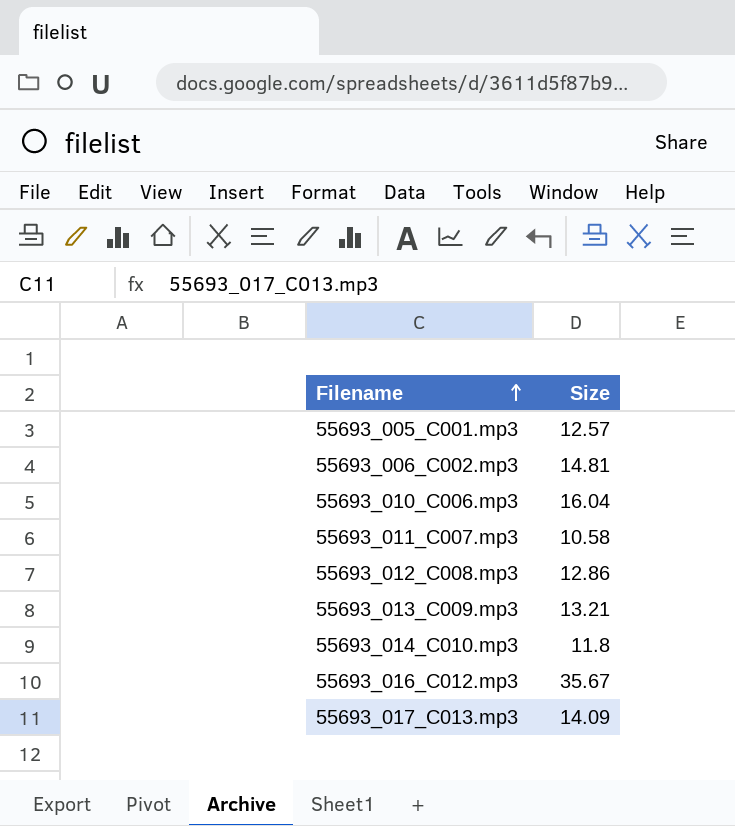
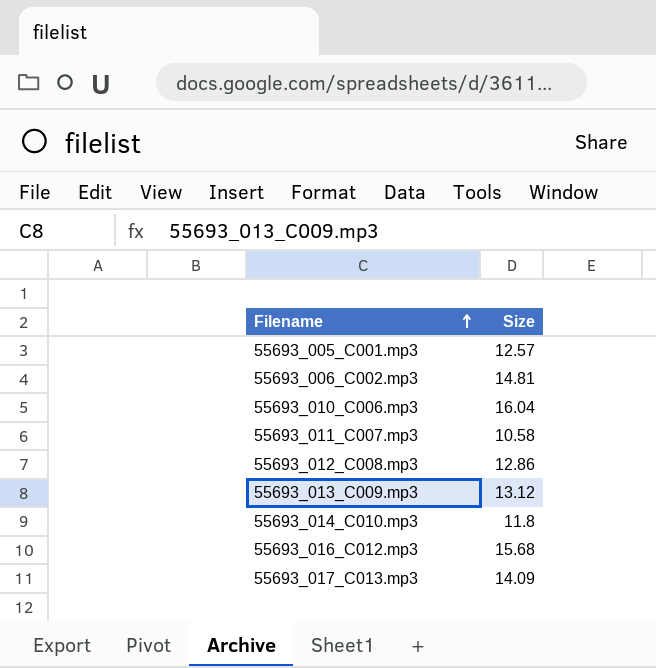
55693_013_C009.mp3 | Size: 13.21 -> 13.12
55693_016_C012.mp3 | Size: 35.67 -> 15.68

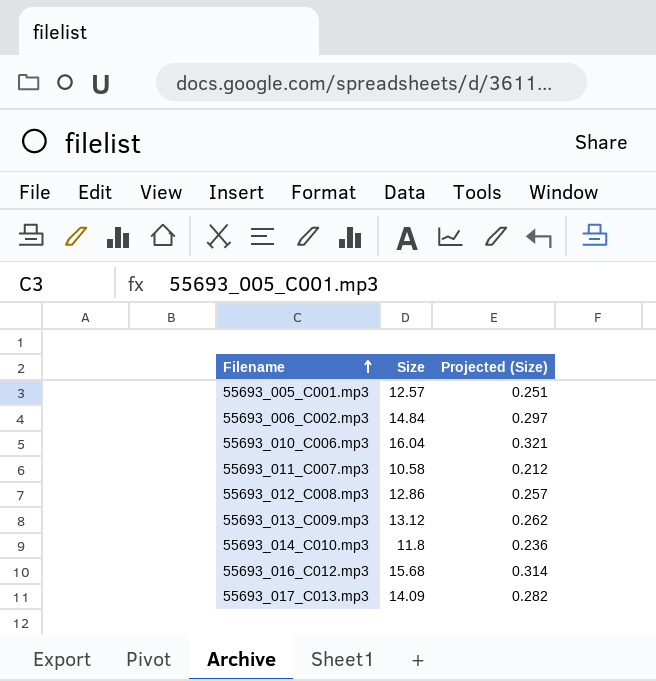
column Projected (Size) | formula: none -> [Size] * 0.02
55693_006_C002.mp3 | Size: 14.81 -> 14.84

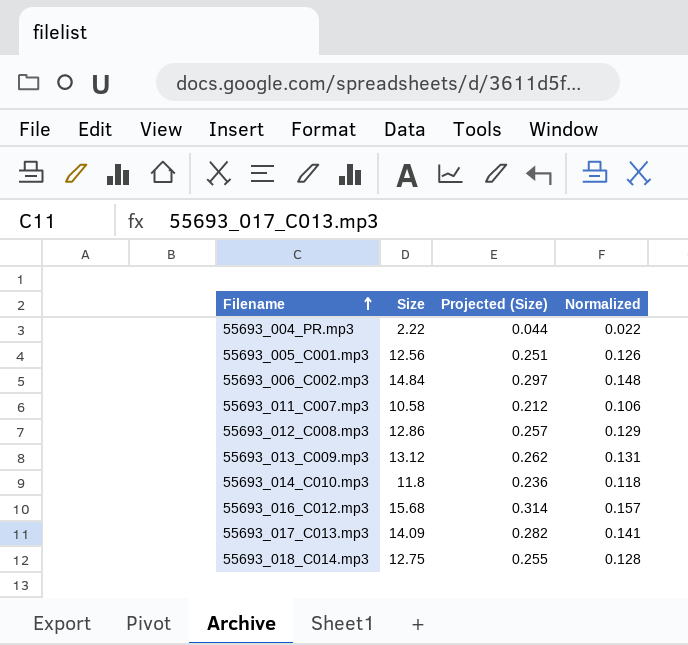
column Normalized | formula: none -> [Size] * 0.01
row 55693_010_C006.mp3: 16.04 | 0.321 -> none
row 55693_004_PR.mp3: none -> 2.22 | 0.044 | 0.022
55693_005_C001.mp3 | Size: 12.57 -> 12.56
row 55693_018_C014.mp3: none -> 12.75 | 0.255 | 0.128

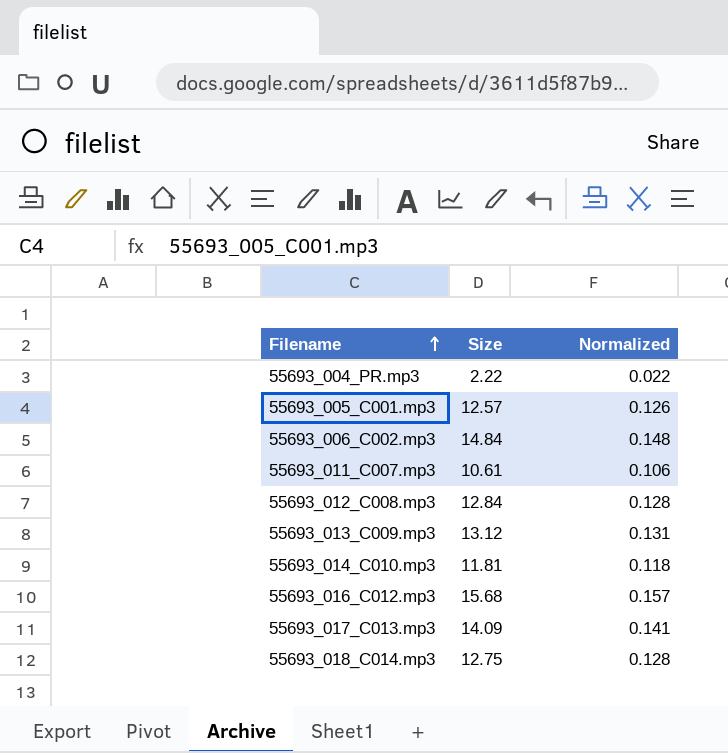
column Projected (Size) | formula: [Size] * 0.02 -> none
55693_005_C001.mp3 | Size: 12.56 -> 12.57
55693_011_C007.mp3 | Size: 10.58 -> 10.61
55693_012_C008.mp3 | Size: 12.86 -> 12.84
55693_012_C008.mp3 | Normalized: 0.129 -> 0.128
55693_014_C010.mp3 | Size: 11.8 -> 11.81

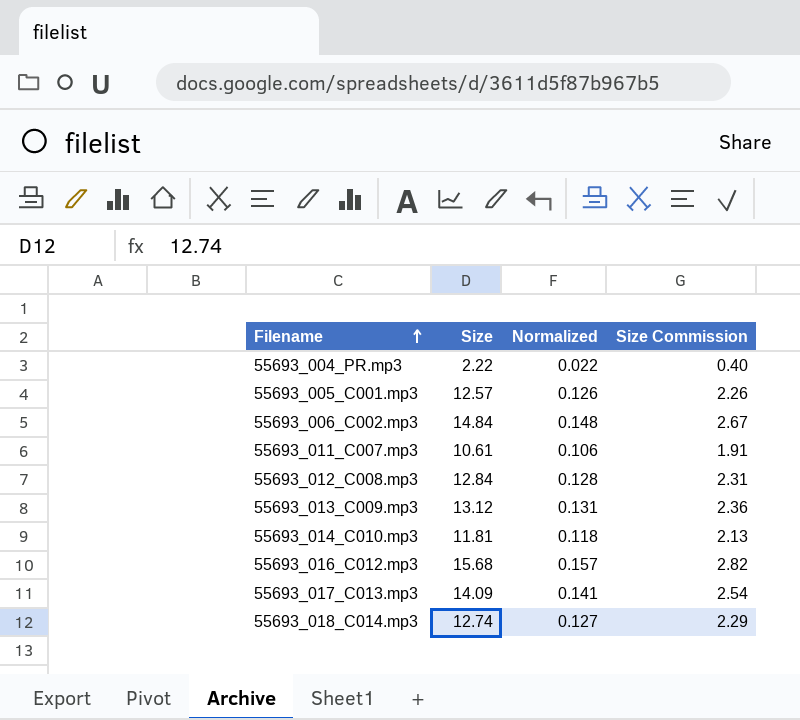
column Size Commission | formula: none -> [Size] * 0.18
55693_018_C014.mp3 | Size: 12.75 -> 12.74
55693_018_C014.mp3 | Normalized: 0.128 -> 0.127

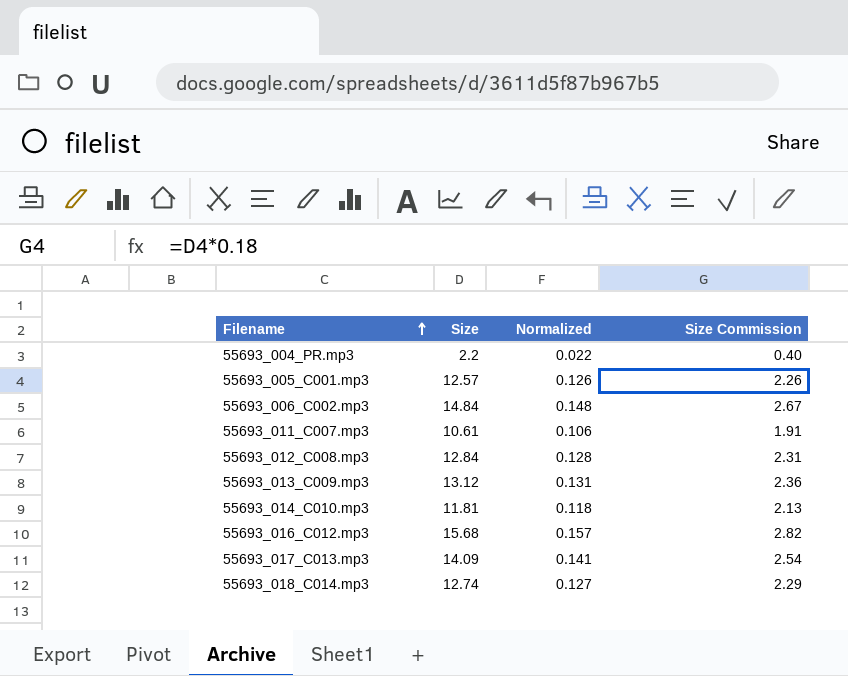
55693_004_PR.mp3 | Size: 2.22 -> 2.2

